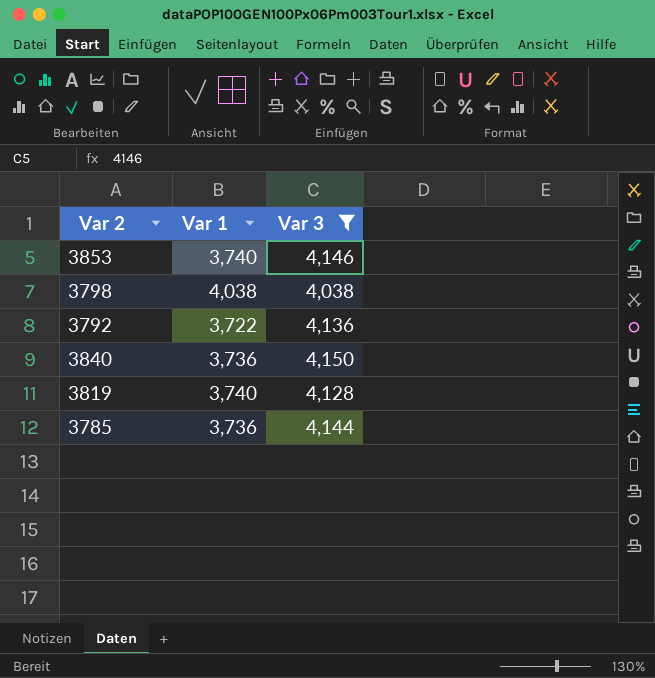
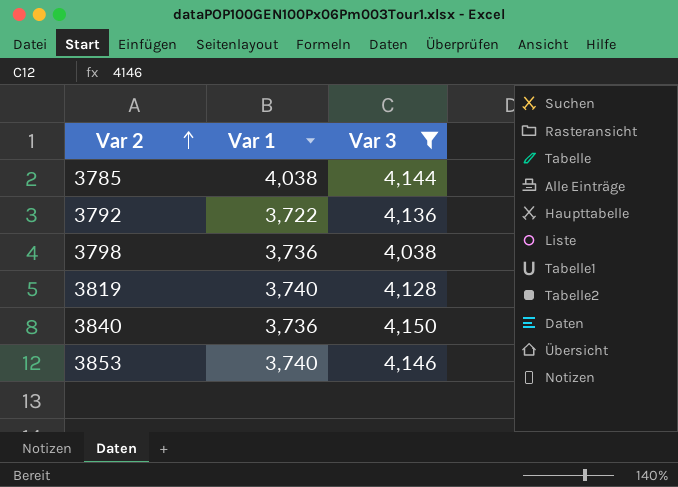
row order: none -> Var 2 ascending
3785 | Var 1: 3,736 -> 4,038
3798 | Var 1: 4,038 -> 3,736

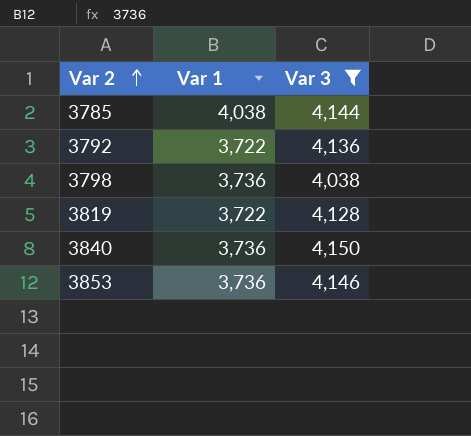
3819 | Var 1: 3,740 -> 3,722
3853 | Var 1: 3,740 -> 3,736

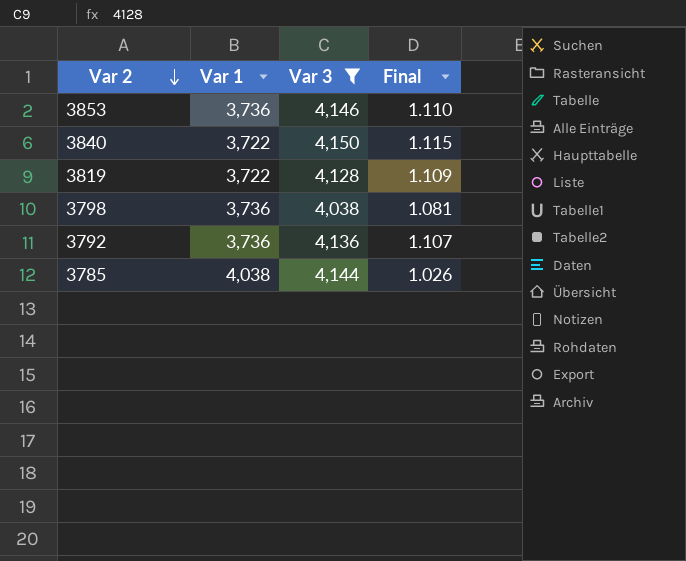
row order: Var 2 ascending -> Var 2 descending
column Final | formula: none -> [Var 3] / [Var 1]
3840 | Var 1: 3,736 -> 3,722
3792 | Var 1: 3,722 -> 3,736

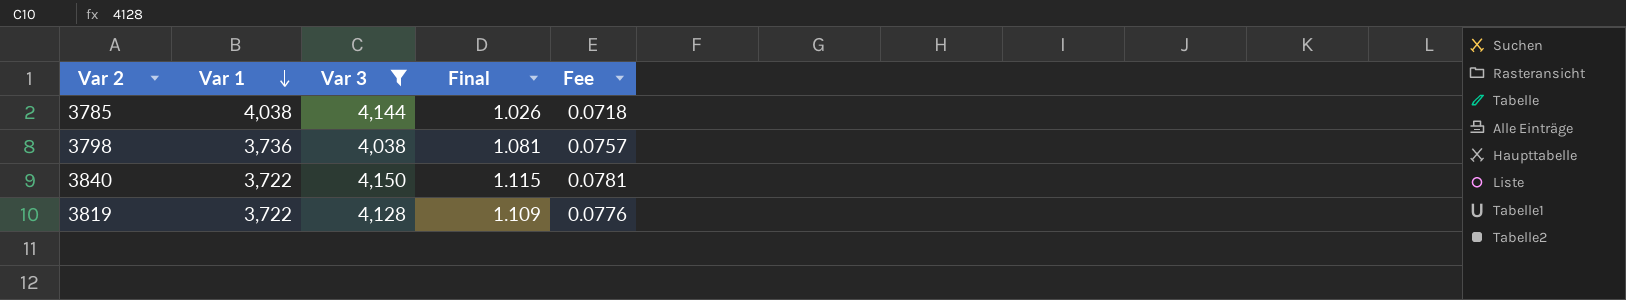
row order: Var 2 descending -> Var 1 descending
column Fee | formula: none -> [Final] * 0.07
row 3853: 3,736 | 4,146 | 1.110 -> none
row 3792: 3,736 | 4,136 | 1.107 -> none

